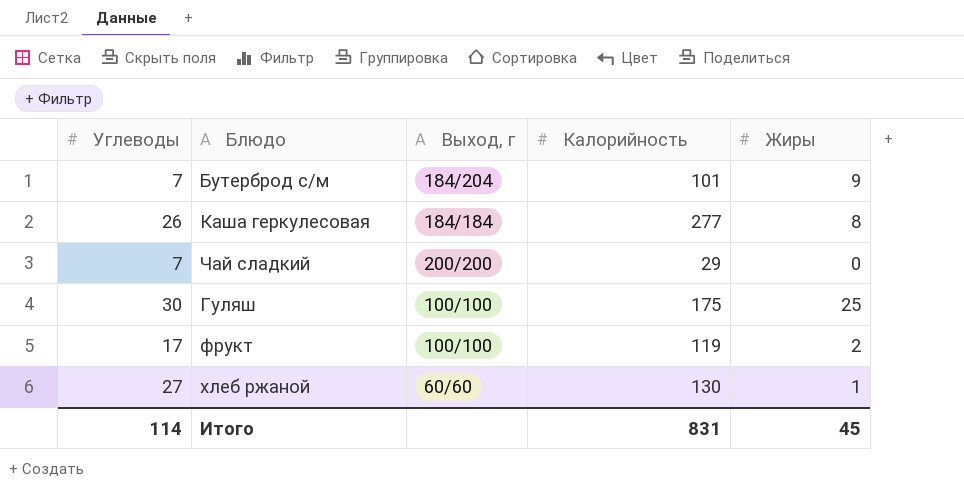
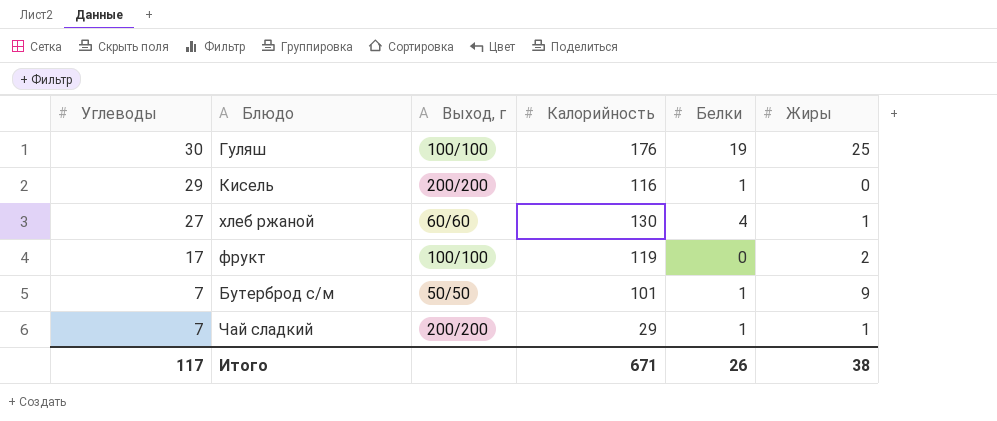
row order: none -> Углеводы descending
column Белки | position: none -> 5
row Каша геркулесовая: 26 | 184/184 | 277 | 8 -> none
Гуляш | Калорийность: 175 -> 176
row Кисель: none -> 29 | 200/200 | 116 | 1 | 0
Бутерброд с/м | Выход, г: 184/204 -> 50/50
Чай сладкий | Жиры: 0 -> 1
Итого | Углеводы: 114 -> 117
Итого | Калорийность: 831 -> 671
Итого | Жиры: 45 -> 38

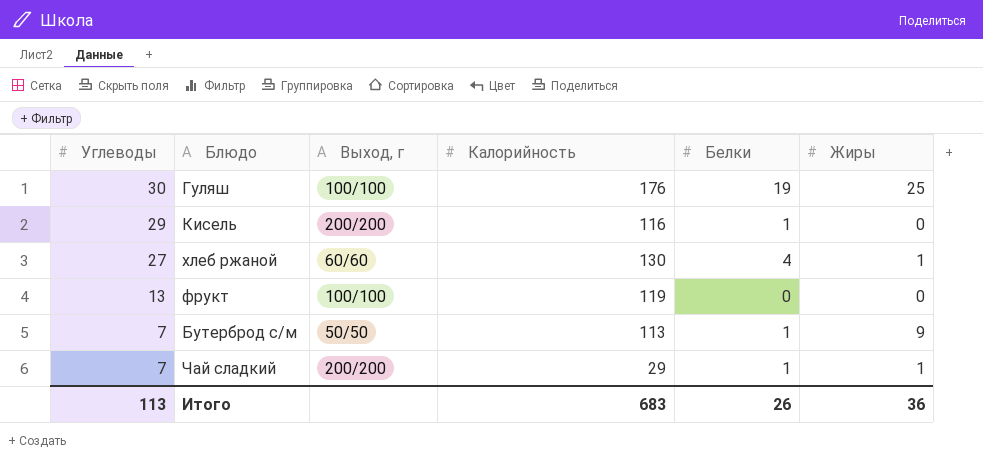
фрукт | Углеводы: 17 -> 13
фрукт | Жиры: 2 -> 0
Бутерброд с/м | Калорийность: 101 -> 113
Итого | Углеводы: 117 -> 113
Итого | Калорийность: 671 -> 683
Итого | Жиры: 38 -> 36

